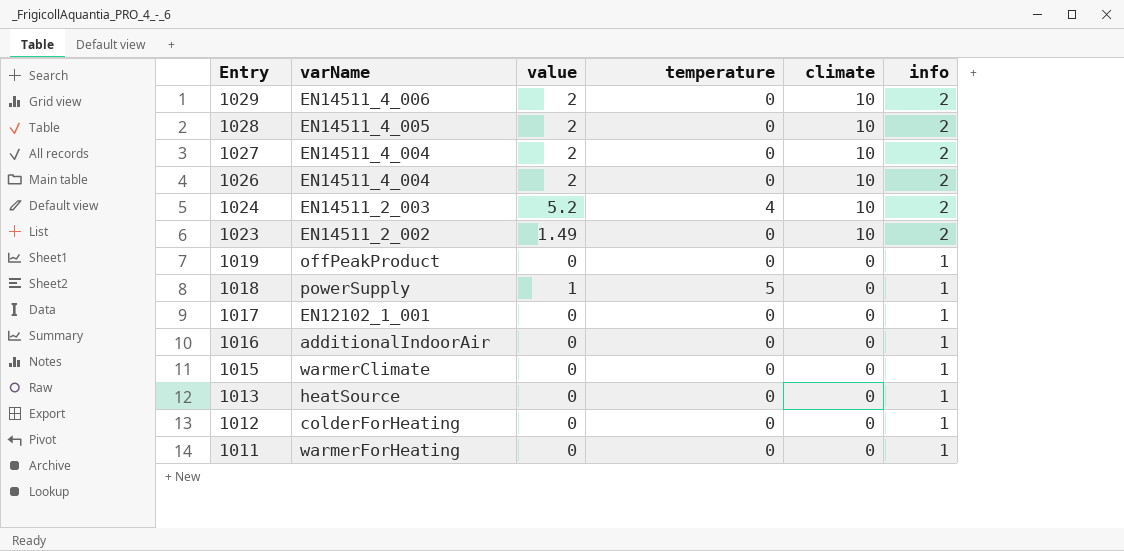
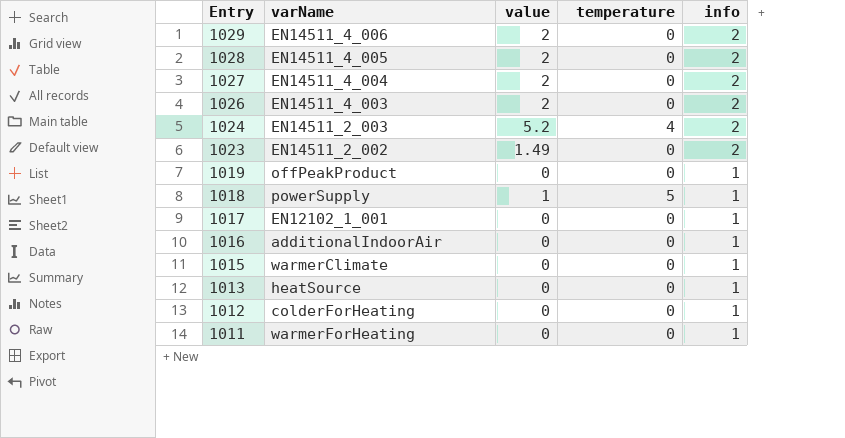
column climate | position: 5 -> none
1026 | varName: EN14511_4_004 -> EN14511_4_003

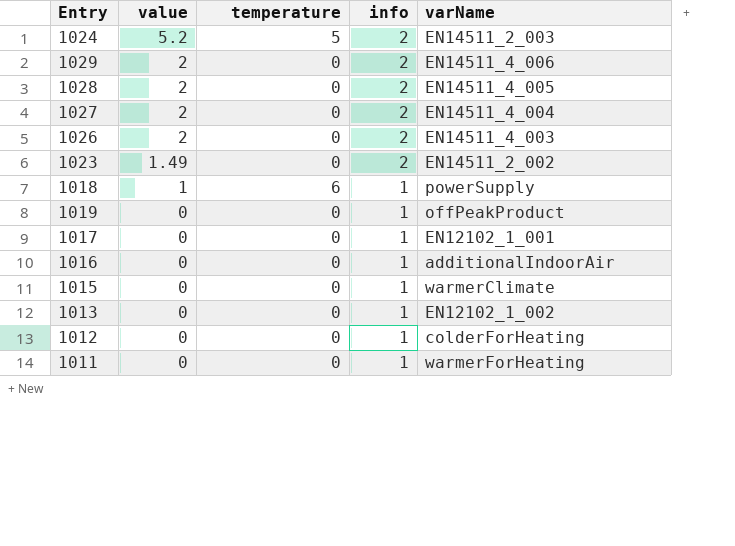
row order: Entry descending -> value descending
column varName | position: 2 -> 5
1024 | temperature: 4 -> 5
1018 | temperature: 5 -> 6
1013 | varName: heatSource -> EN12102_1_002

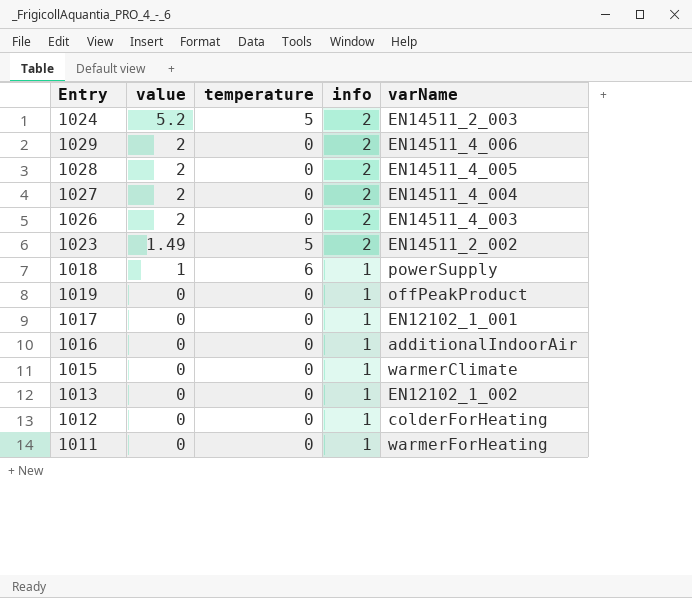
1023 | temperature: 0 -> 5

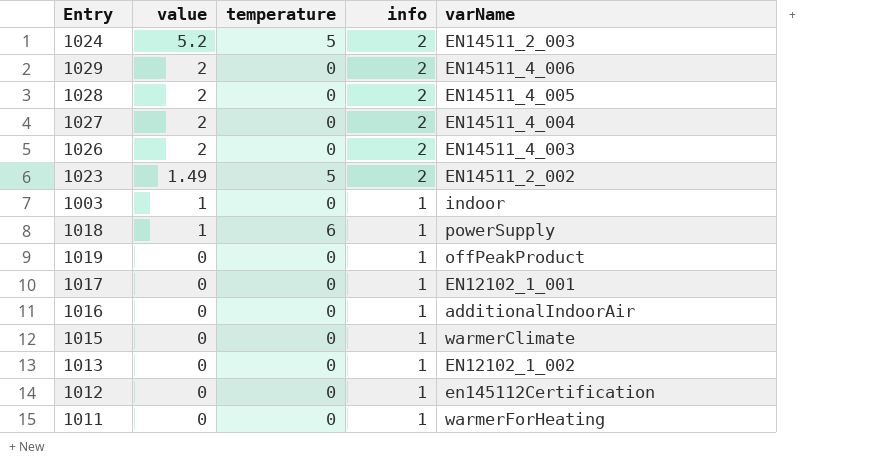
row 1003: none -> 1 | 0 | 1 | indoor
1012 | varName: colderForHeating -> en145112Certification

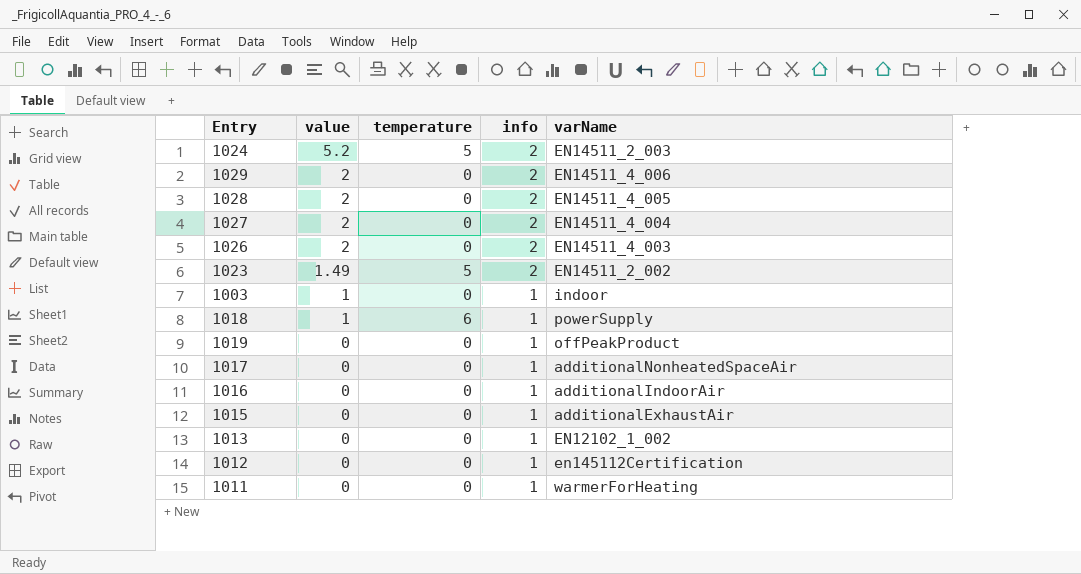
1017 | varName: EN12102_1_001 -> additionalNonheatedSpaceAir
1015 | varName: warmerClimate -> additionalExhaustAir

